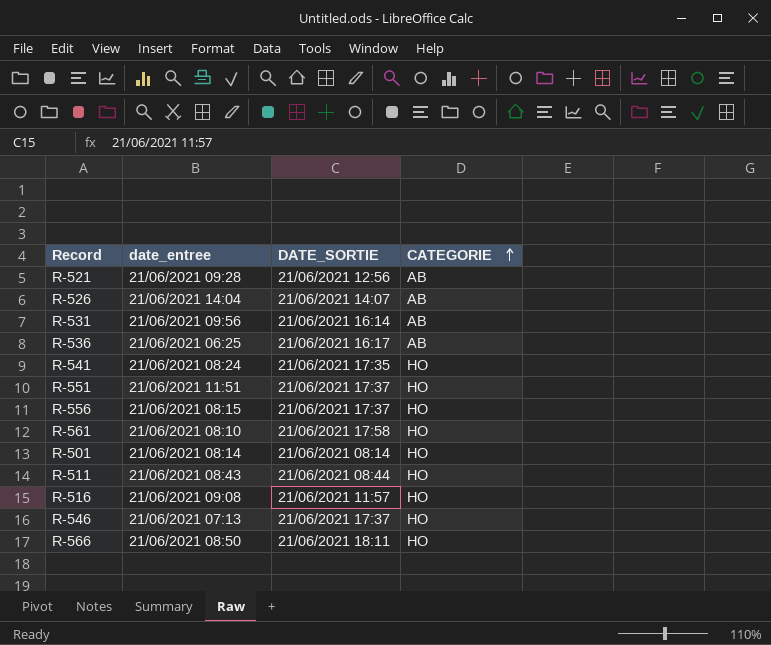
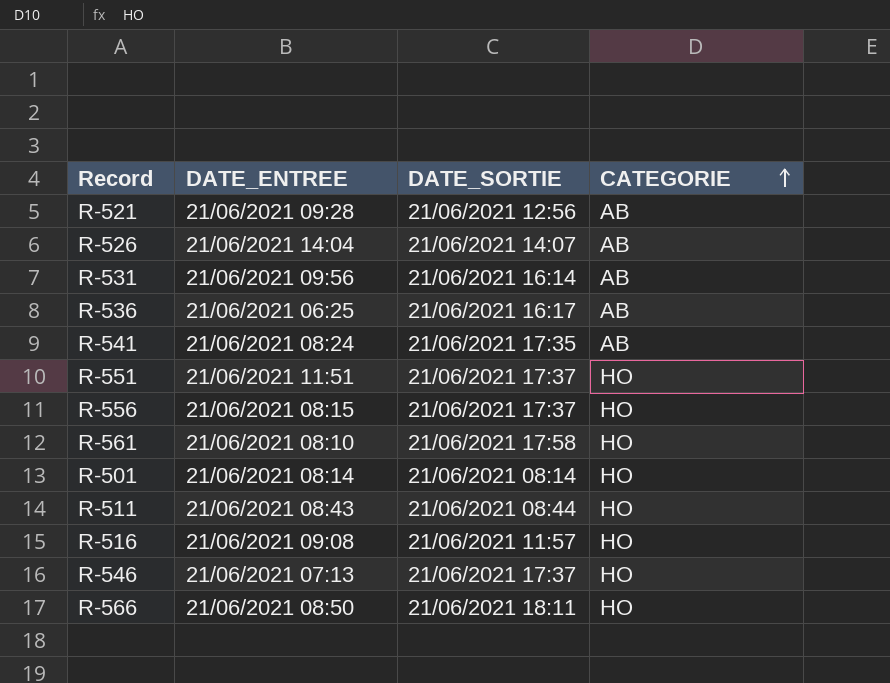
column name: date_entree -> DATE_ENTREE
R-541 | CATEGORIE: HO -> AB

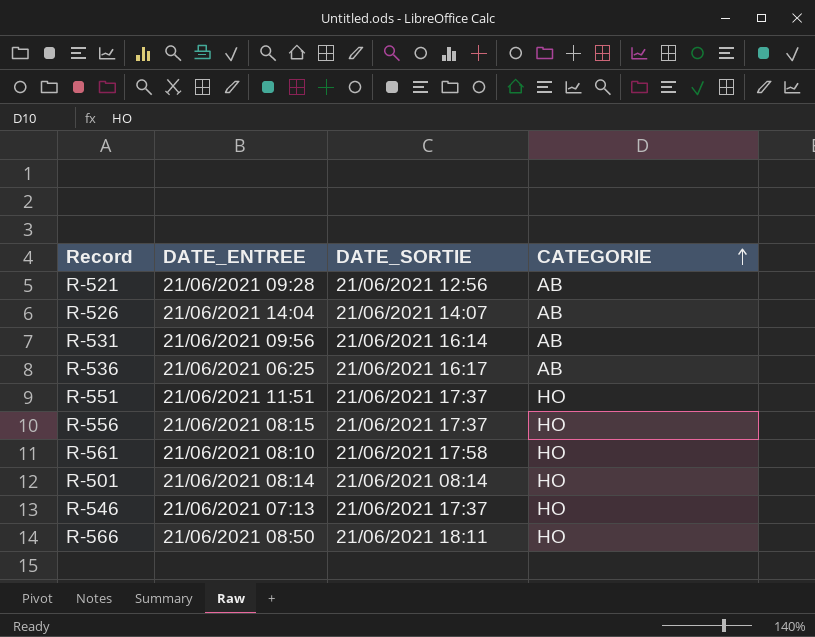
row R-541: 21/06/2021 08:24 | 21/06/2021 17:35 | AB -> none
row R-511: 21/06/2021 08:43 | 21/06/2021 08:44 | HO -> none
row R-516: 21/06/2021 09:08 | 21/06/2021 11:57 | HO -> none

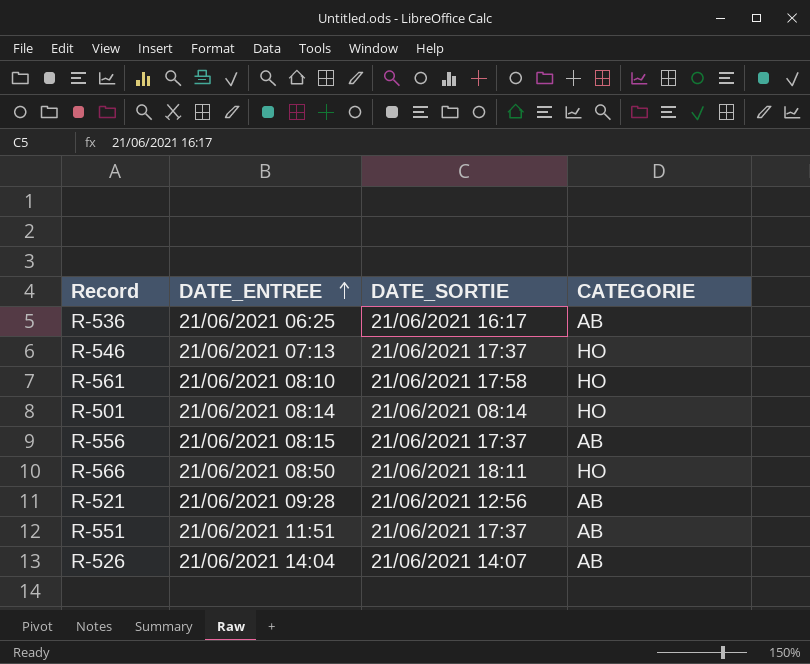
row order: CATEGORIE ascending -> DATE_ENTREE ascending
row R-531: 21/06/2021 09:56 | 21/06/2021 16:14 | AB -> none
R-556 | CATEGORIE: HO -> AB
R-551 | CATEGORIE: HO -> AB

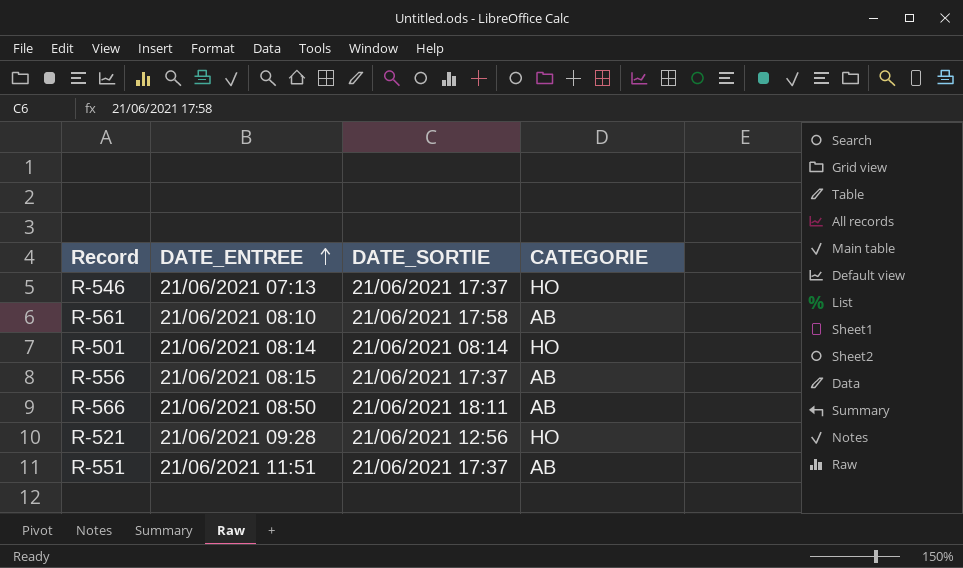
row R-536: 21/06/2021 06:25 | 21/06/2021 16:17 | AB -> none
row R-526: 21/06/2021 14:04 | 21/06/2021 14:07 | AB -> none
R-561 | CATEGORIE: HO -> AB
R-566 | CATEGORIE: HO -> AB
R-521 | CATEGORIE: AB -> HO

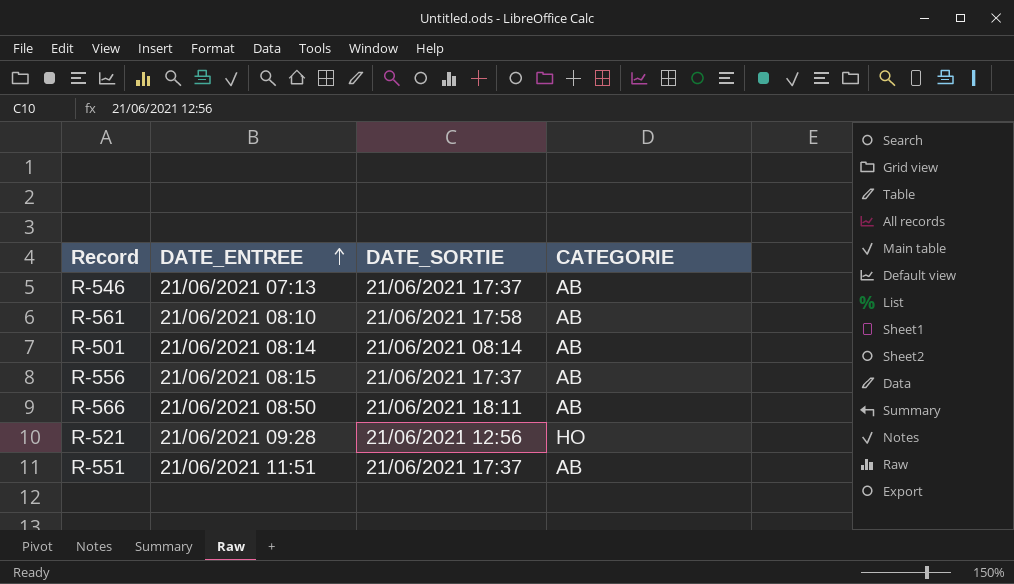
R-546 | CATEGORIE: HO -> AB
R-501 | CATEGORIE: HO -> AB

